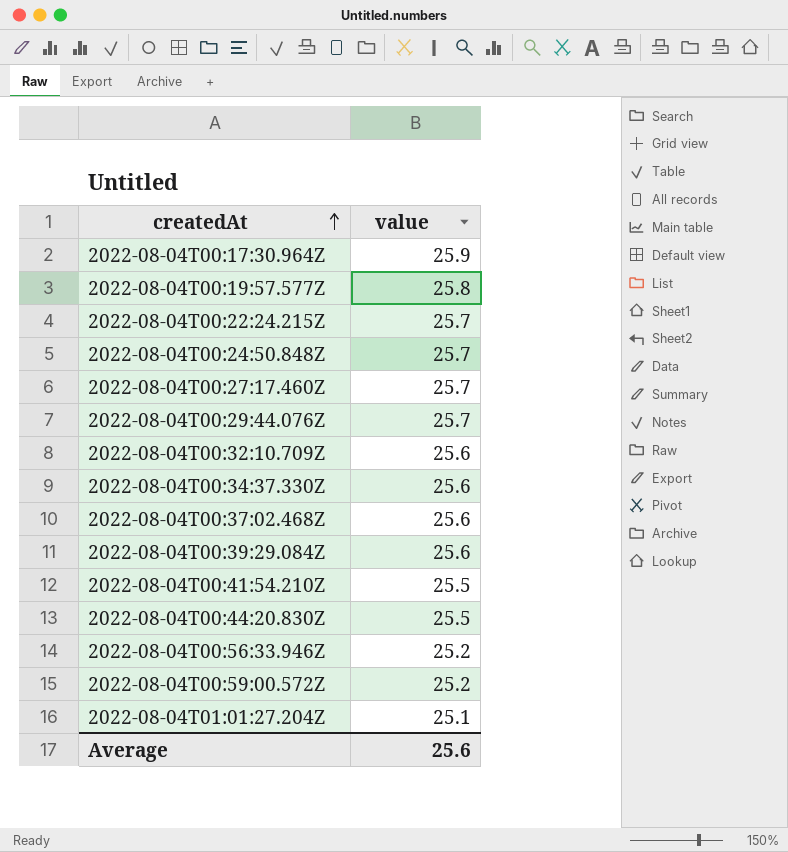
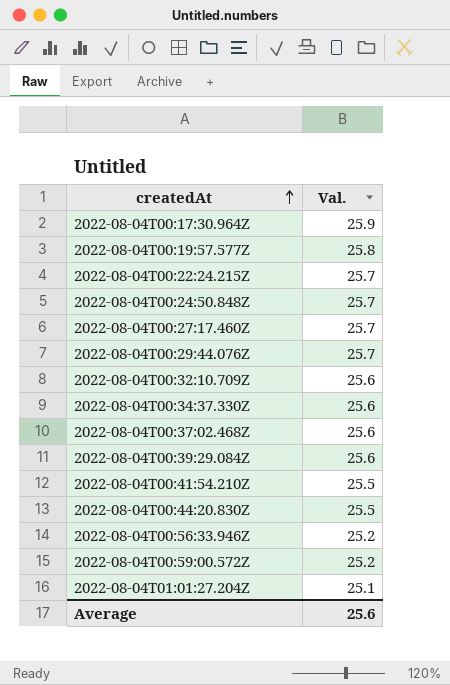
column name: value -> Val.

